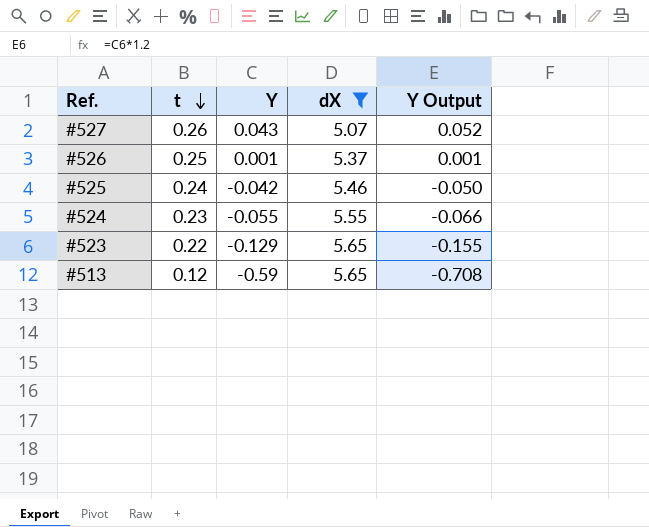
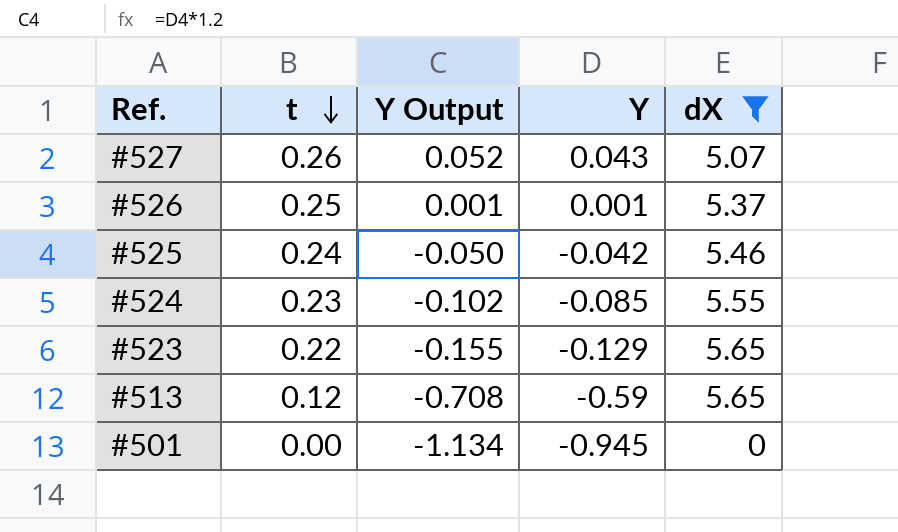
column Y Output | position: 5 -> 3
#524 | Y Output: -0.066 -> -0.102
#524 | Y: -0.055 -> -0.085
row #501: none -> 0.00 | -1.134 | -0.945 | 0

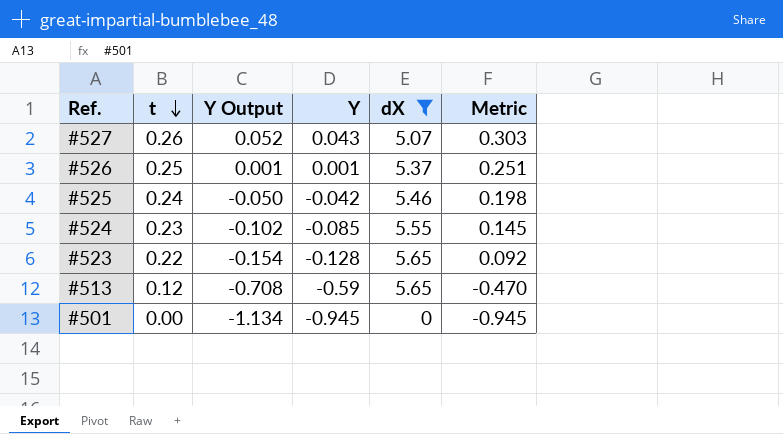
column Metric | formula: none -> [t] + [Y]
#523 | Y Output: -0.155 -> -0.154
#523 | Y: -0.129 -> -0.128

